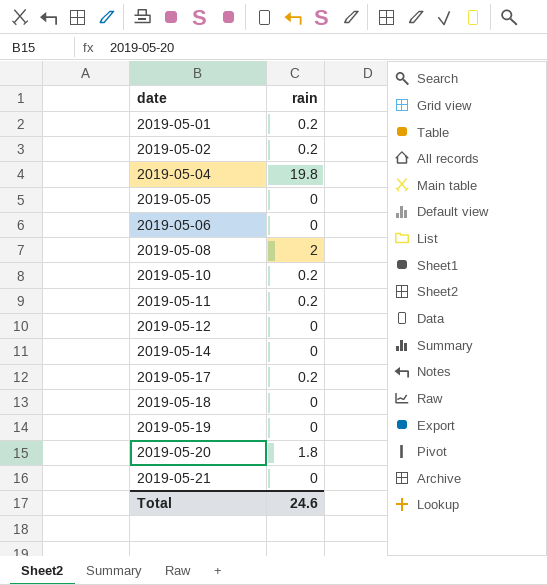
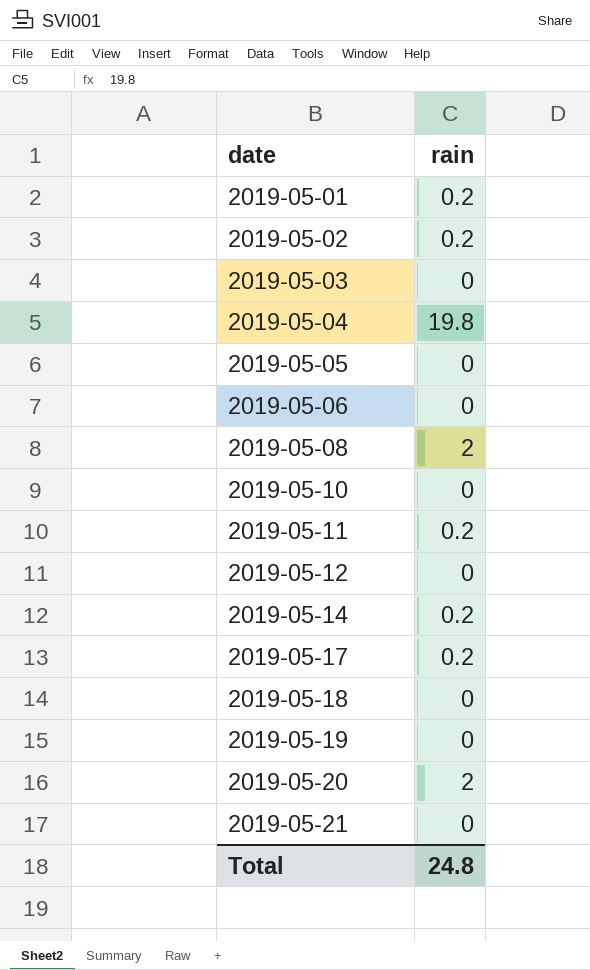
row 2019-05-03: none -> 0
2019-05-10 | rain: 0.2 -> 0
2019-05-14 | rain: 0 -> 0.2
2019-05-20 | rain: 1.8 -> 2
Total | rain: 24.6 -> 24.8

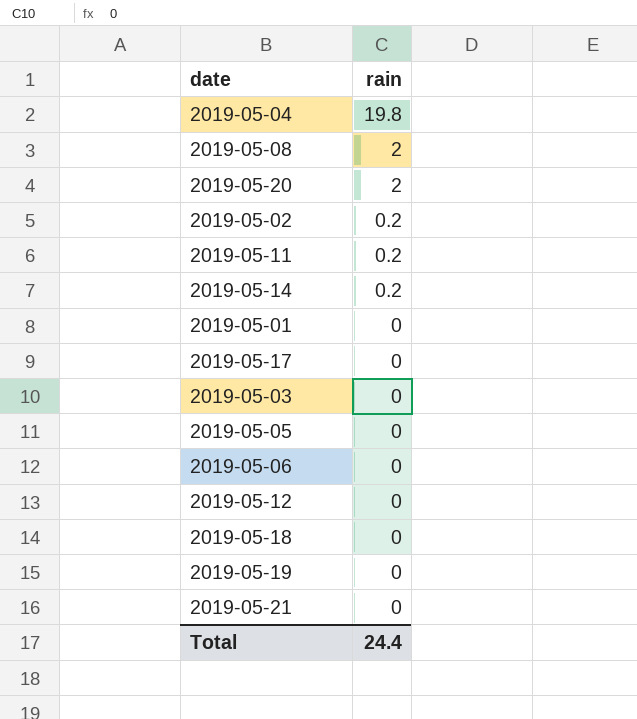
row order: date ascending -> rain descending
row 2019-05-10: 0 -> none
2019-05-01 | rain: 0.2 -> 0
2019-05-17 | rain: 0.2 -> 0
Total | rain: 24.8 -> 24.4

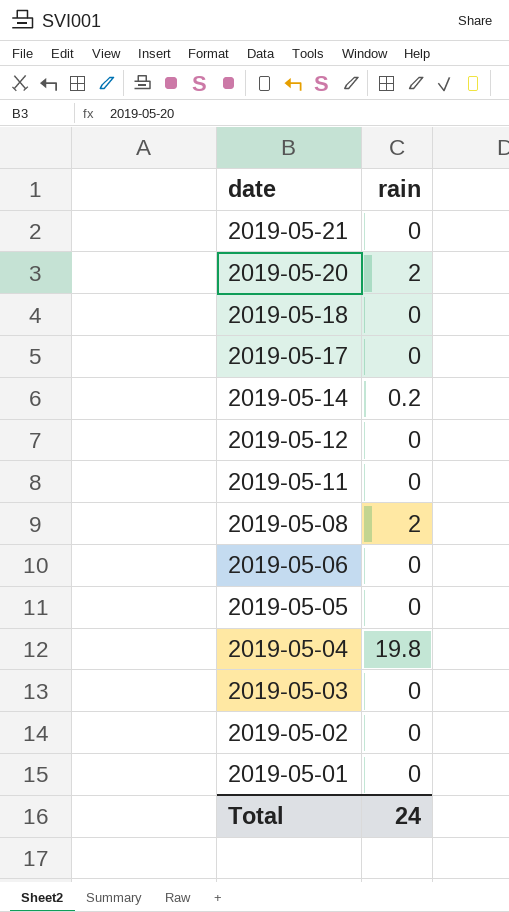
row order: rain descending -> date descending
row 2019-05-19: 0 -> none
2019-05-11 | rain: 0.2 -> 0
2019-05-02 | rain: 0.2 -> 0
Total | rain: 24.4 -> 24

